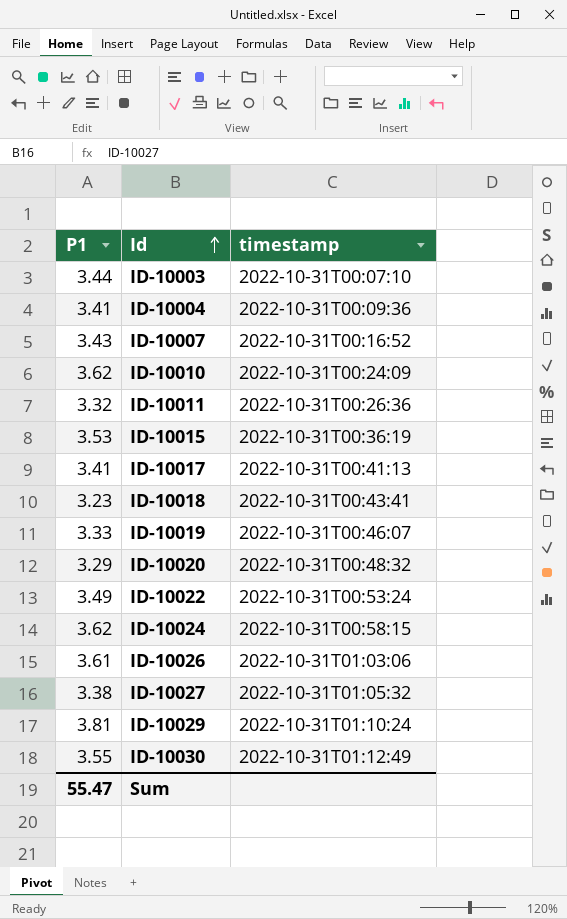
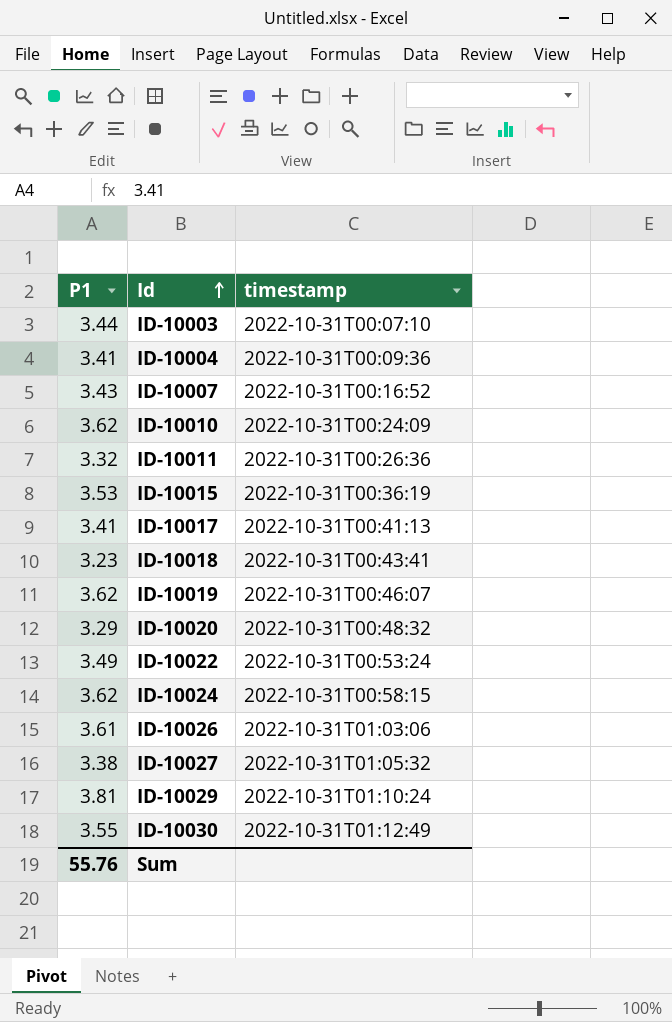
ID-10019 | P1: 3.33 -> 3.62
Sum | P1: 55.47 -> 55.76

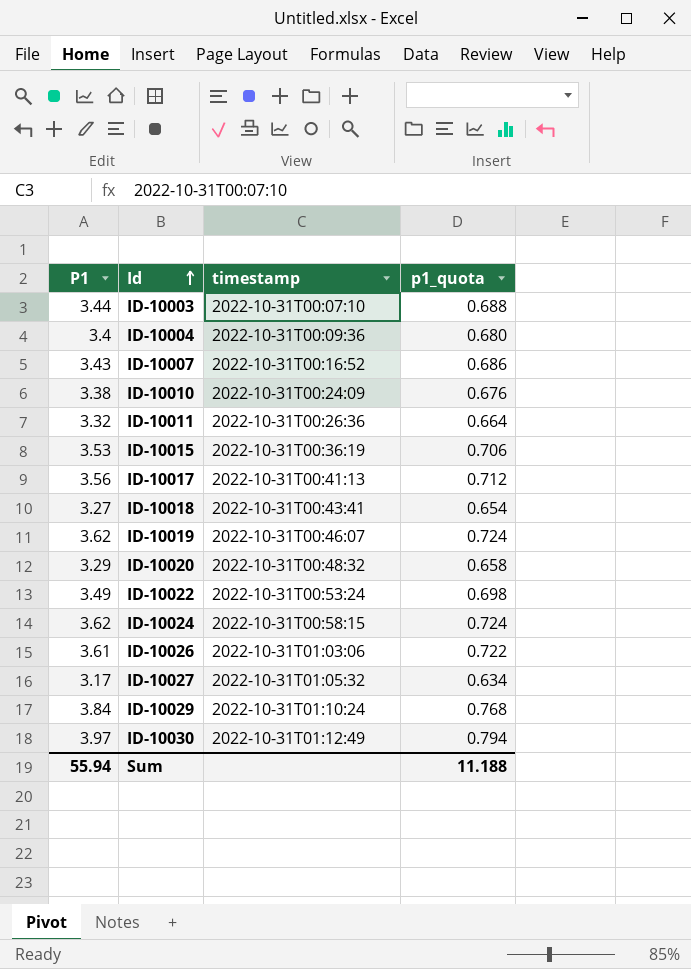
column p1_quota | formula: none -> [P1] * 0.2
ID-10004 | P1: 3.41 -> 3.4
ID-10010 | P1: 3.62 -> 3.38
ID-10017 | P1: 3.41 -> 3.56
ID-10018 | P1: 3.23 -> 3.27
ID-10027 | P1: 3.38 -> 3.17
ID-10029 | P1: 3.81 -> 3.84
ID-10030 | P1: 3.55 -> 3.97
Sum | P1: 55.76 -> 55.94

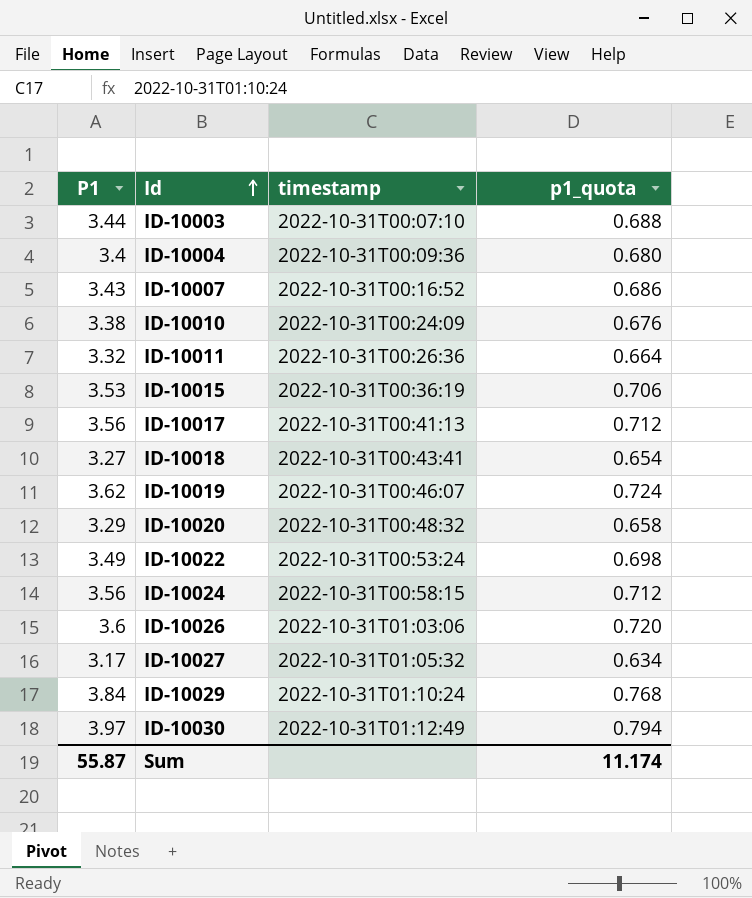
ID-10024 | P1: 3.62 -> 3.56
ID-10024 | p1_quota: 0.724 -> 0.712
ID-10026 | P1: 3.61 -> 3.6
ID-10026 | p1_quota: 0.722 -> 0.720
Sum | P1: 55.94 -> 55.87
Sum | p1_quota: 11.188 -> 11.174

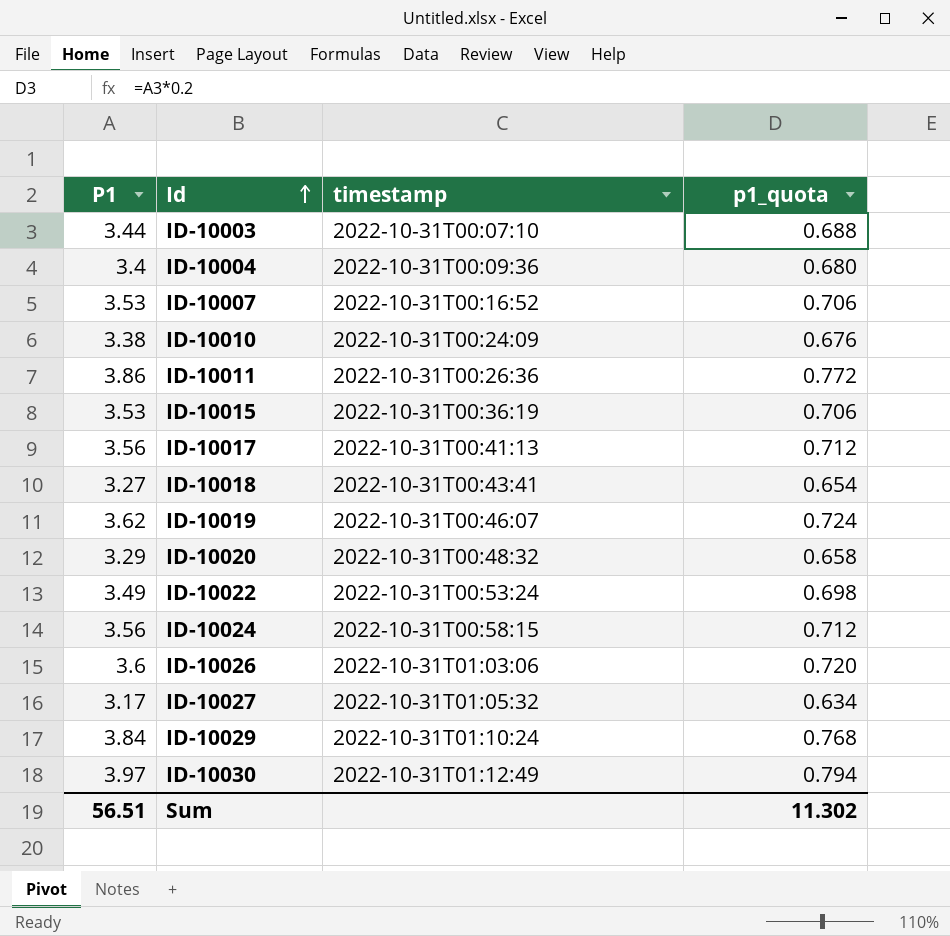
ID-10007 | P1: 3.43 -> 3.53
ID-10007 | p1_quota: 0.686 -> 0.706
ID-10011 | P1: 3.32 -> 3.86
ID-10011 | p1_quota: 0.664 -> 0.772
Sum | P1: 55.87 -> 56.51
Sum | p1_quota: 11.174 -> 11.302

